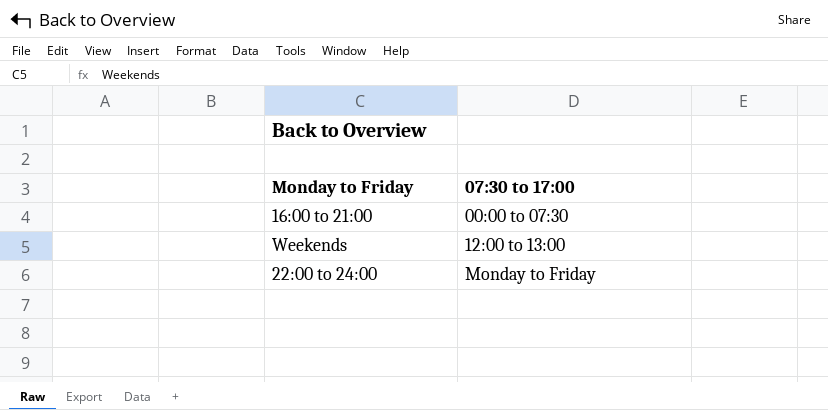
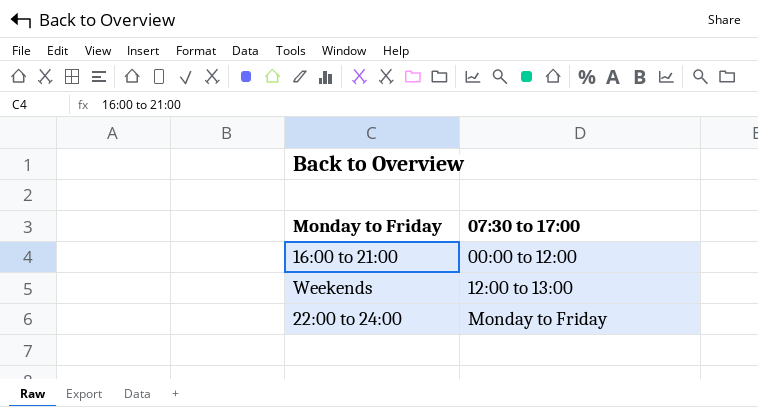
16:00 to 21:00 | 07:30 to 17:00: 00:00 to 07:30 -> 00:00 to 12:00

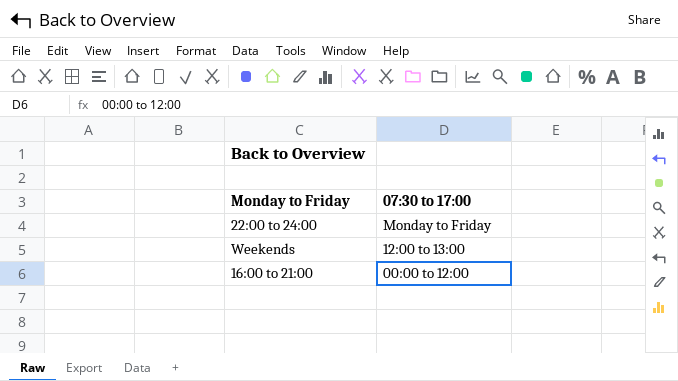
row order: 07:30 to 17:00 ascending -> 07:30 to 17:00 descending

